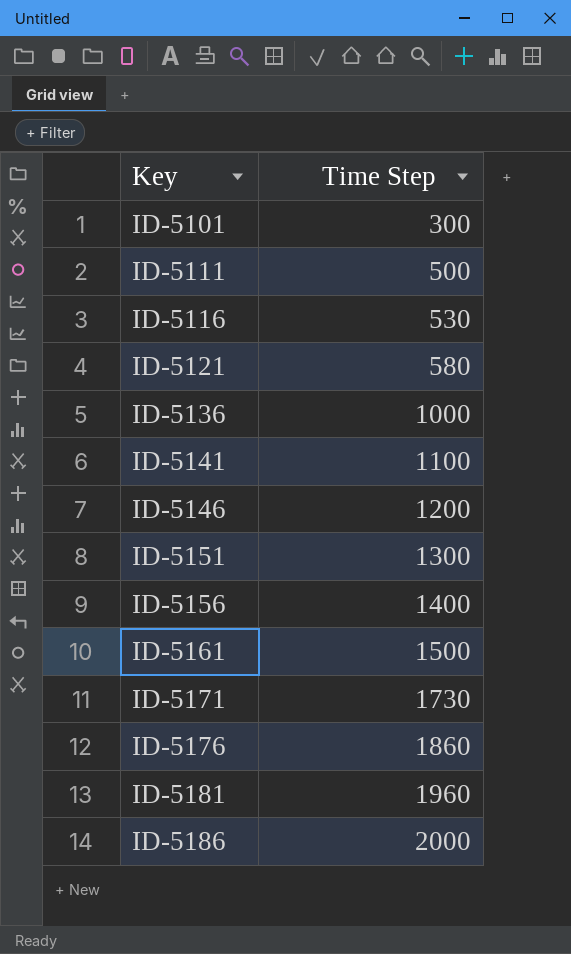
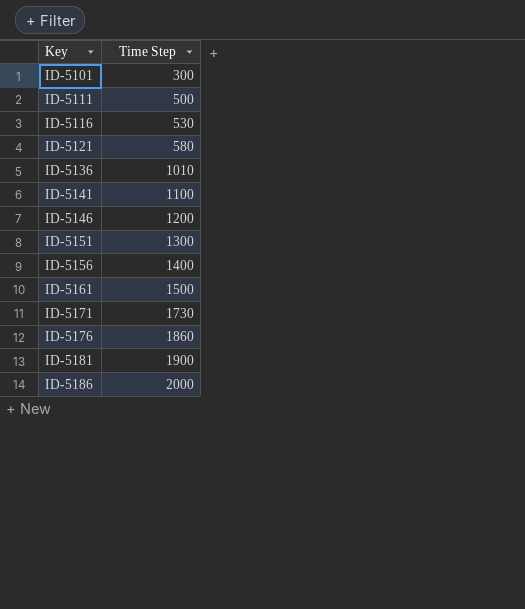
ID-5136 | Time Step: 1000 -> 1010
ID-5181 | Time Step: 1960 -> 1900

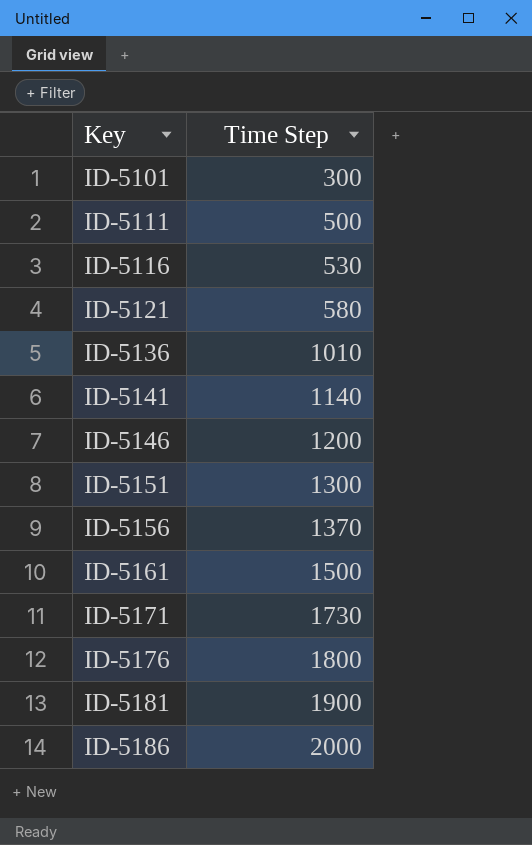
ID-5141 | Time Step: 1100 -> 1140
ID-5156 | Time Step: 1400 -> 1370
ID-5176 | Time Step: 1860 -> 1800

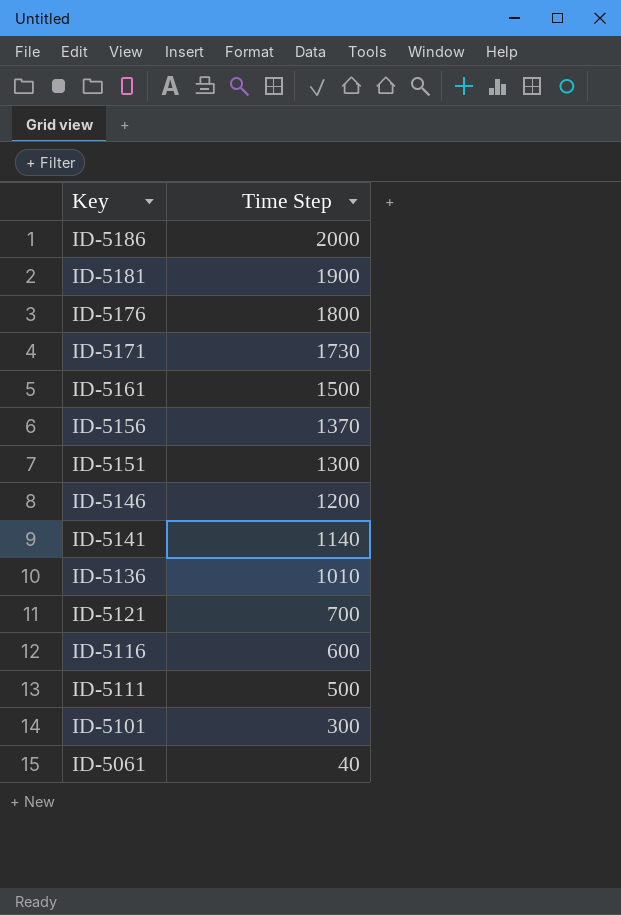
row order: Key ascending -> Key descending
ID-5121 | Time Step: 580 -> 700
ID-5116 | Time Step: 530 -> 600
row ID-5061: none -> 40

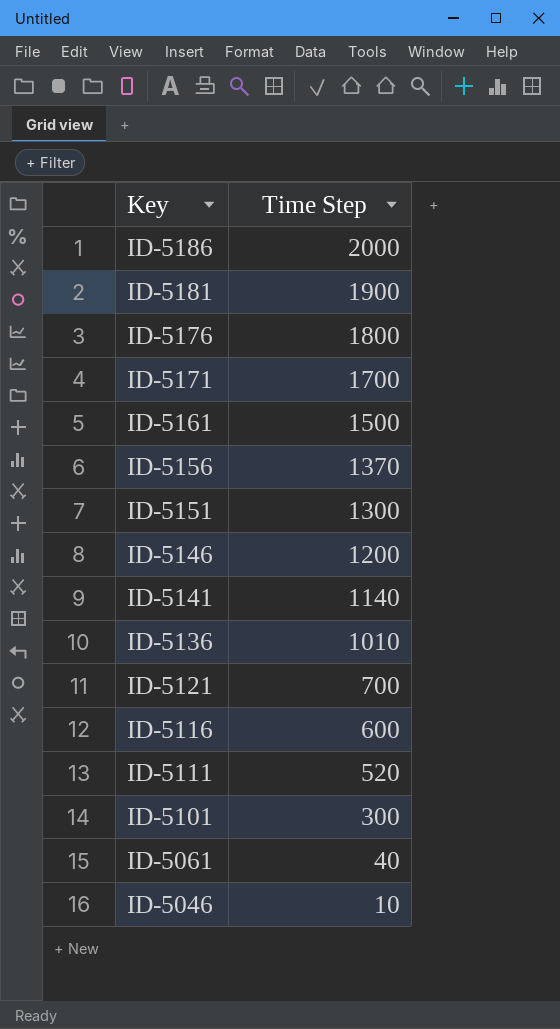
ID-5171 | Time Step: 1730 -> 1700
ID-5111 | Time Step: 500 -> 520
row ID-5046: none -> 10

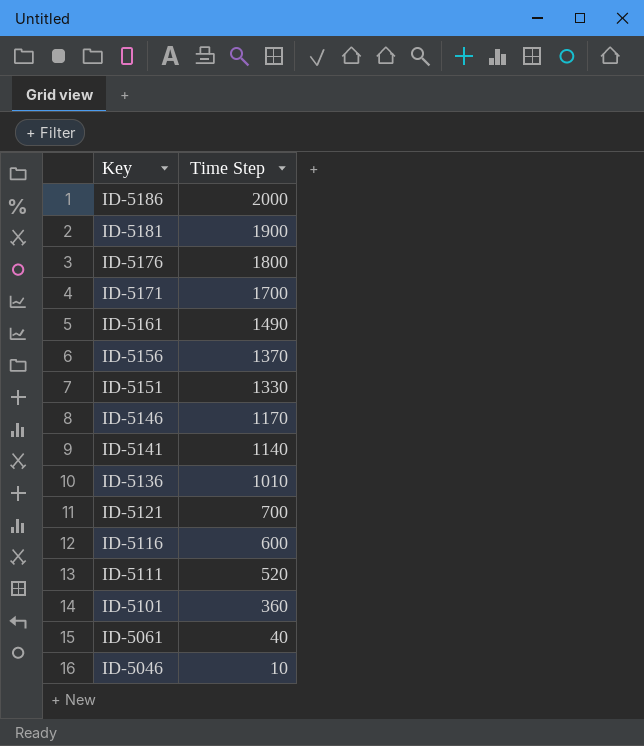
ID-5161 | Time Step: 1500 -> 1490
ID-5151 | Time Step: 1300 -> 1330
ID-5146 | Time Step: 1200 -> 1170
ID-5101 | Time Step: 300 -> 360

